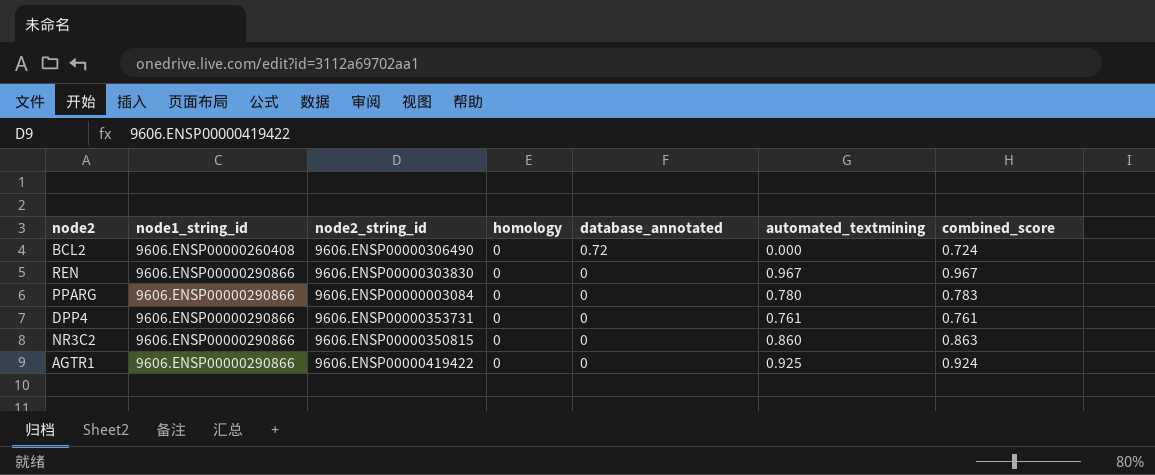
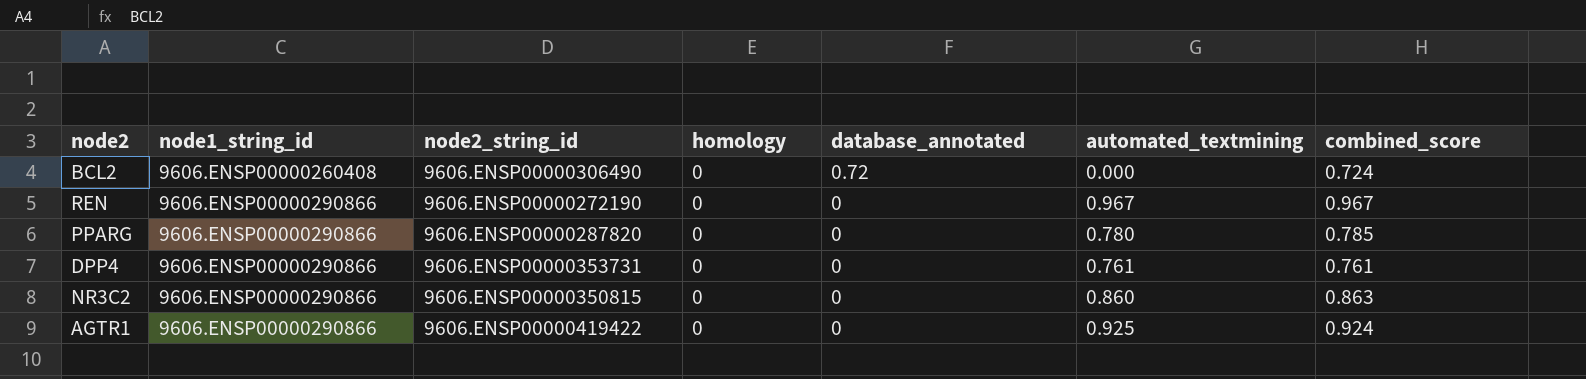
REN | node2_string_id: 9606.ENSP00000303830 -> 9606.ENSP00000272190
PPARG | node2_string_id: 9606.ENSP00000003084 -> 9606.ENSP00000287820
PPARG | combined_score: 0.783 -> 0.785

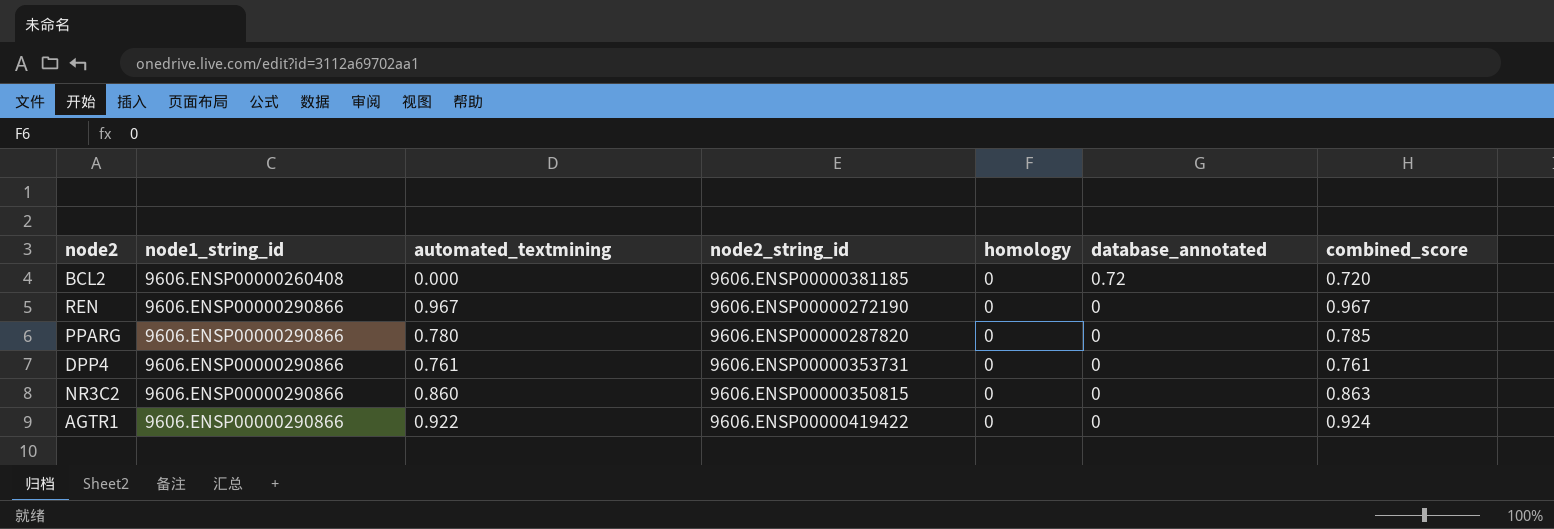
column automated_textmining | position: 6 -> 3
BCL2 | node2_string_id: 9606.ENSP00000306490 -> 9606.ENSP00000381185
BCL2 | combined_score: 0.724 -> 0.720
AGTR1 | automated_textmining: 0.925 -> 0.922

